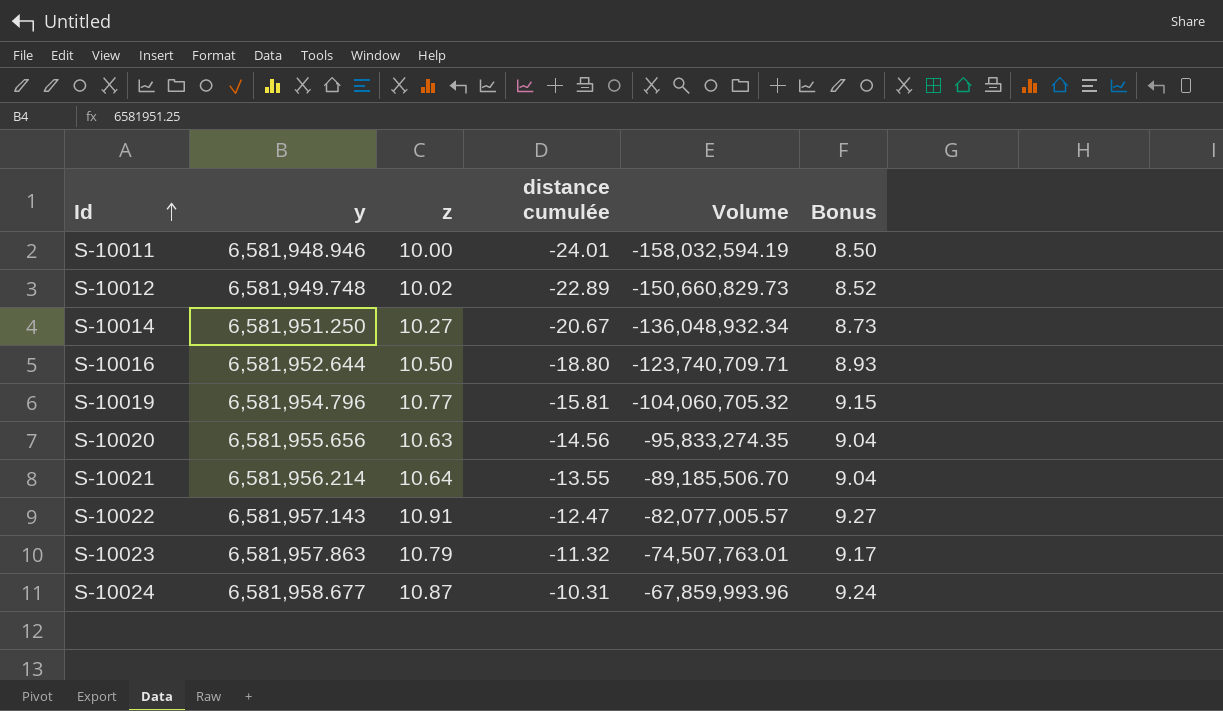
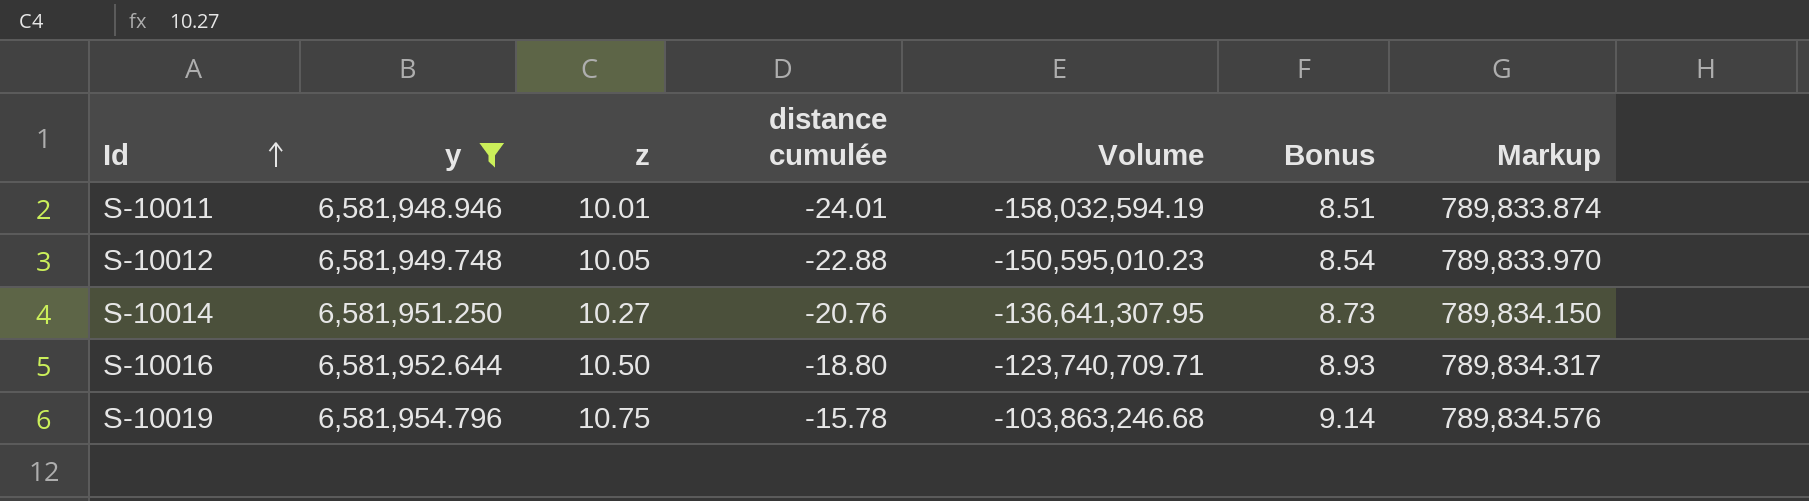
filter: none -> y <= 6,581,954.796
column Markup | formula: none -> [y] * 0.12
S-10011 | z: 10.00 -> 10.01
S-10011 | Bonus: 8.50 -> 8.51
S-10012 | z: 10.02 -> 10.05
S-10012 | distance cumulée: -22.89 -> -22.88
S-10012 | Volume: -150,660,829.73 -> -150,595,010.23
S-10012 | Bonus: 8.52 -> 8.54
S-10014 | distance cumulée: -20.67 -> -20.76
S-10014 | Volume: -136,048,932.34 -> -136,641,307.95
S-10019 | z: 10.77 -> 10.75
S-10019 | distance cumulée: -15.81 -> -15.78
S-10019 | Volume: -104,060,705.32 -> -103,863,246.68
S-10019 | Bonus: 9.15 -> 9.14

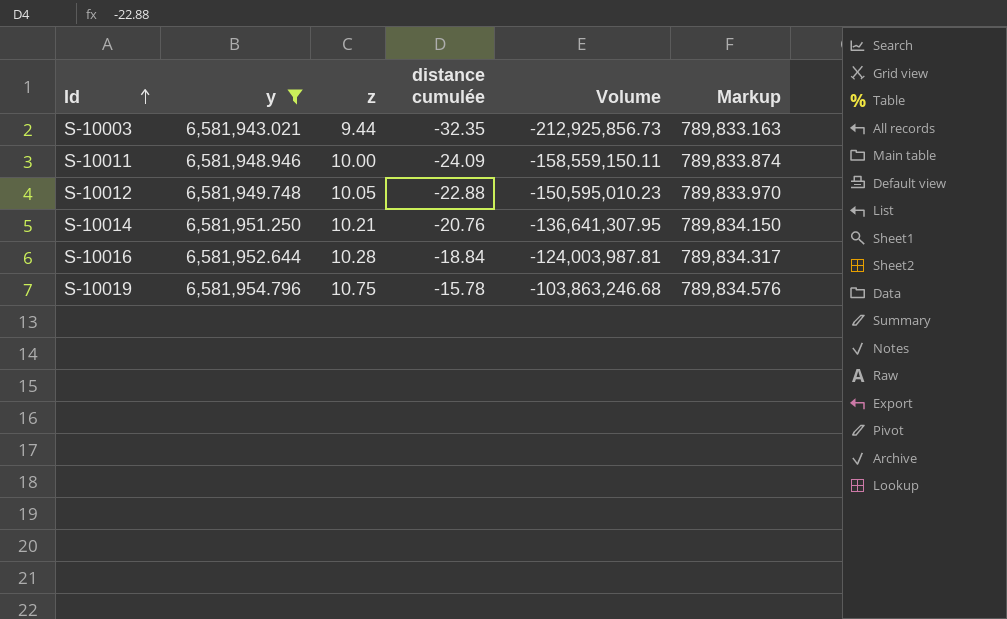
column Bonus | formula: [z] * 0.85 -> none
row S-10003: none -> 6,581,943.021 | 9.44 | -32.35 | -212,925,856.73 | 789,833.163
S-10011 | z: 10.01 -> 10.00
S-10011 | distance cumulée: -24.01 -> -24.09
S-10011 | Volume: -158,032,594.19 -> -158,559,150.11
S-10014 | z: 10.27 -> 10.21
S-10016 | z: 10.50 -> 10.28
S-10016 | distance cumulée: -18.80 -> -18.84
S-10016 | Volume: -123,740,709.71 -> -124,003,987.81

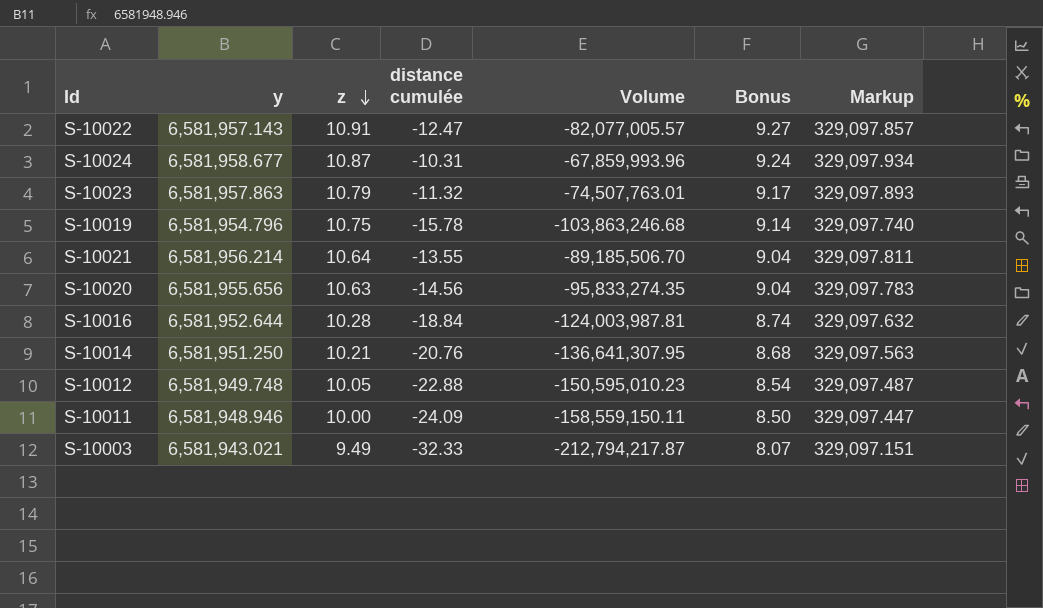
filter: y <= 6,581,954.796 -> none
row order: Id ascending -> z descending
column Bonus | formula: none -> [z] * 0.85
column Markup | formula: [y] * 0.12 -> [y] * 0.05
S-10003 | z: 9.44 -> 9.49
S-10003 | distance cumulée: -32.35 -> -32.33
S-10003 | Volume: -212,925,856.73 -> -212,794,217.87

